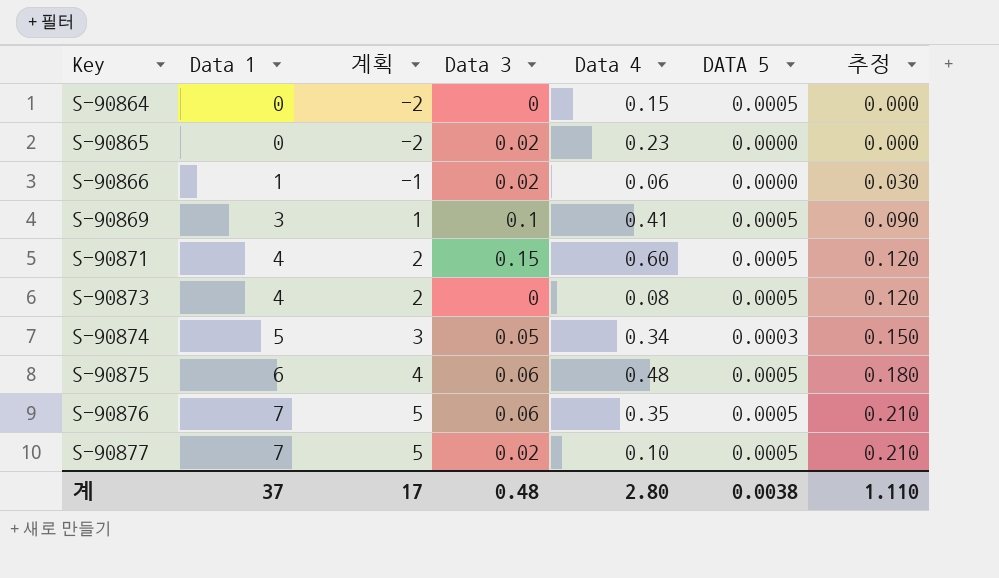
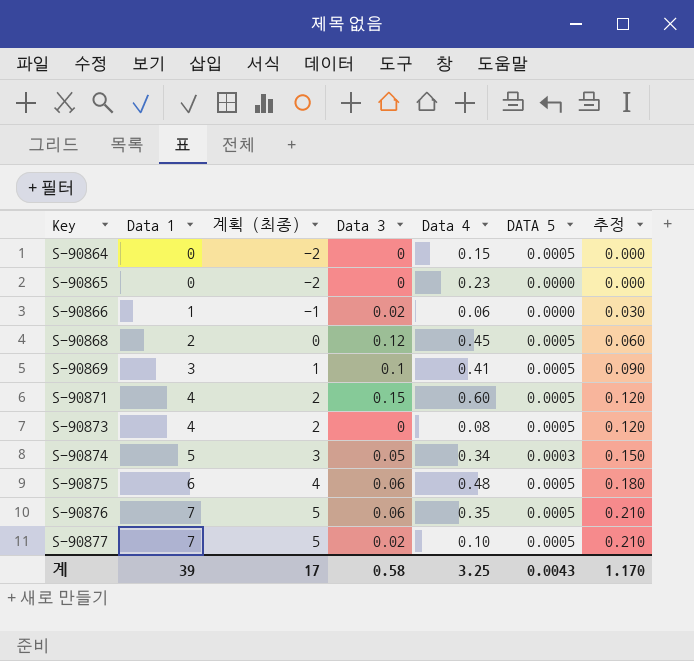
column name: 계획 -> 계획 (최종)
S-90865 | Data 3: 0.02 -> 0
row S-90868: none -> 2 | 0 | 0.12 | 0.45 | 0.0005 | 0.060
계 | Data 1: 37 -> 39
계 | Data 3: 0.48 -> 0.58
계 | Data 4: 2.80 -> 3.25
계 | DATA 5: 0.0038 -> 0.0043
계 | 추정: 1.110 -> 1.170

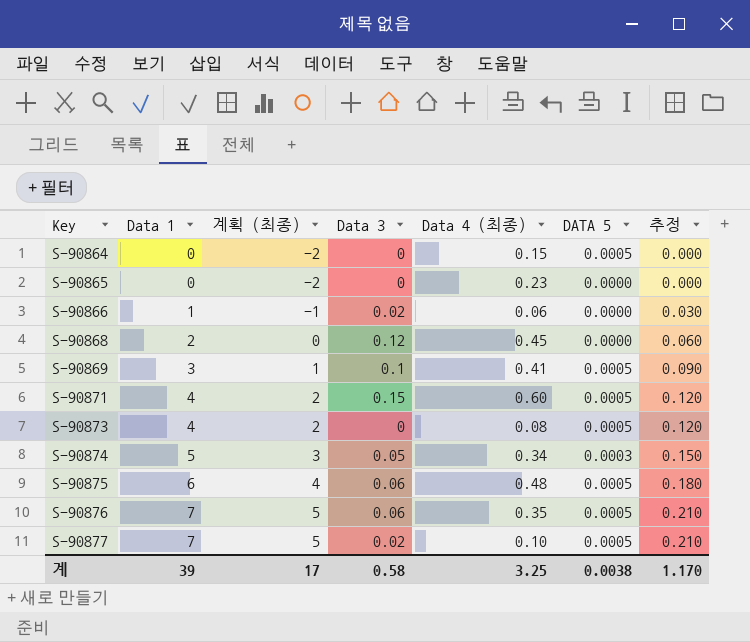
column name: Data 4 -> Data 4 (최종)
S-90868 | DATA 5: 0.0005 -> 0.0000
계 | DATA 5: 0.0043 -> 0.0038

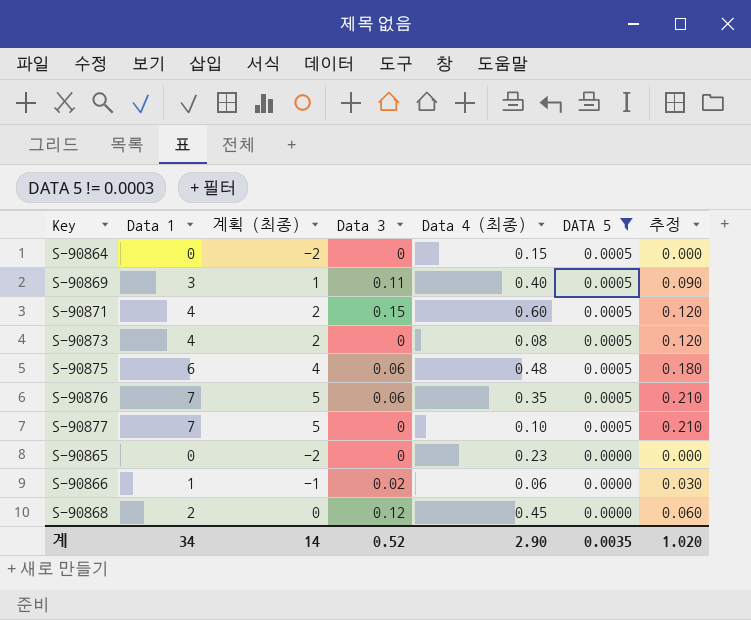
filter: none -> DATA 5 != 0.0003
row order: Key ascending -> DATA 5 descending
S-90869 | Data 3: 0.1 -> 0.11
S-90869 | Data 4 (최종): 0.41 -> 0.40
S-90877 | Data 3: 0.02 -> 0
계 | Data 1: 39 -> 34
계 | 계획 (최종): 17 -> 14
계 | Data 3: 0.58 -> 0.52
계 | Data 4 (최종): 3.25 -> 2.90
계 | DATA 5: 0.0038 -> 0.0035
계 | 추정: 1.170 -> 1.020

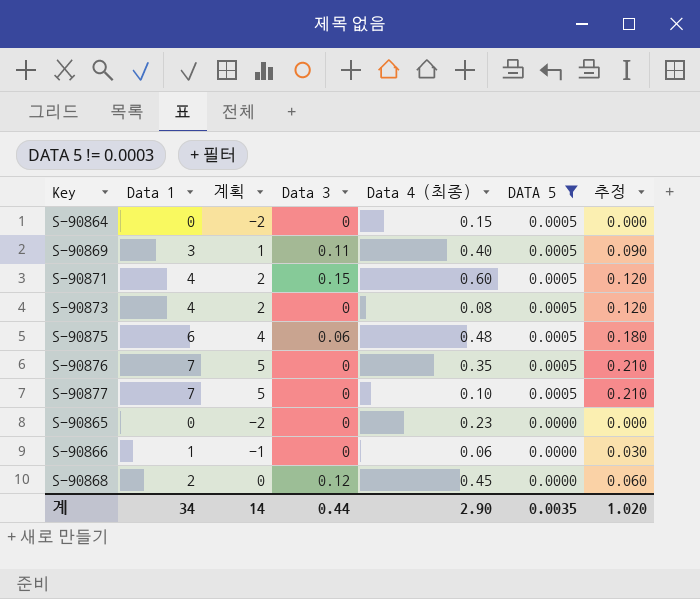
column name: 계획 (최종) -> 계획
S-90876 | Data 3: 0.06 -> 0
S-90866 | Data 3: 0.02 -> 0
계 | Data 3: 0.52 -> 0.44

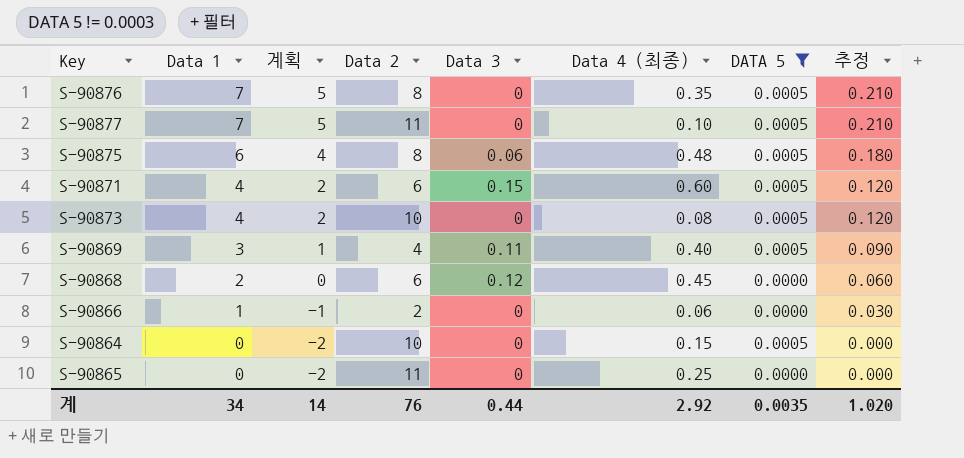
row order: DATA 5 descending -> Data 1 descending
column Data 2 | position: none -> 4
S-90865 | Data 4 (최종): 0.23 -> 0.25
계 | Data 4 (최종): 2.90 -> 2.92

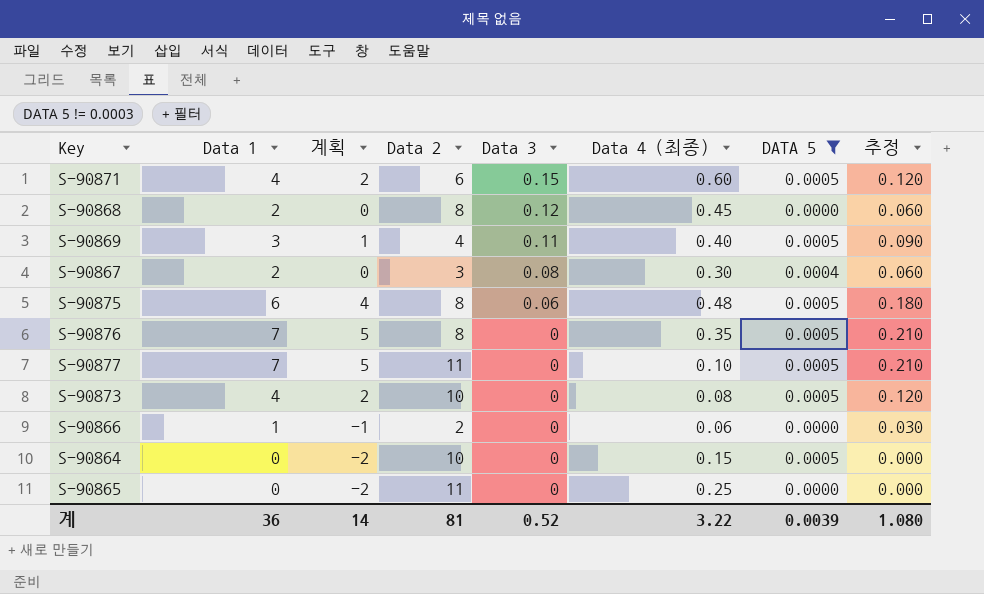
row order: Data 1 descending -> Data 3 descending
S-90868 | Data 2: 6 -> 8
row S-90867: none -> 2 | 0 | 3 | 0.08 | 0.30 | 0.0004 | 0.060
계 | Data 1: 34 -> 36
계 | Data 2: 76 -> 81
계 | Data 3: 0.44 -> 0.52
계 | Data 4 (최종): 2.92 -> 3.22
계 | DATA 5: 0.0035 -> 0.0039
계 | 추정: 1.020 -> 1.080

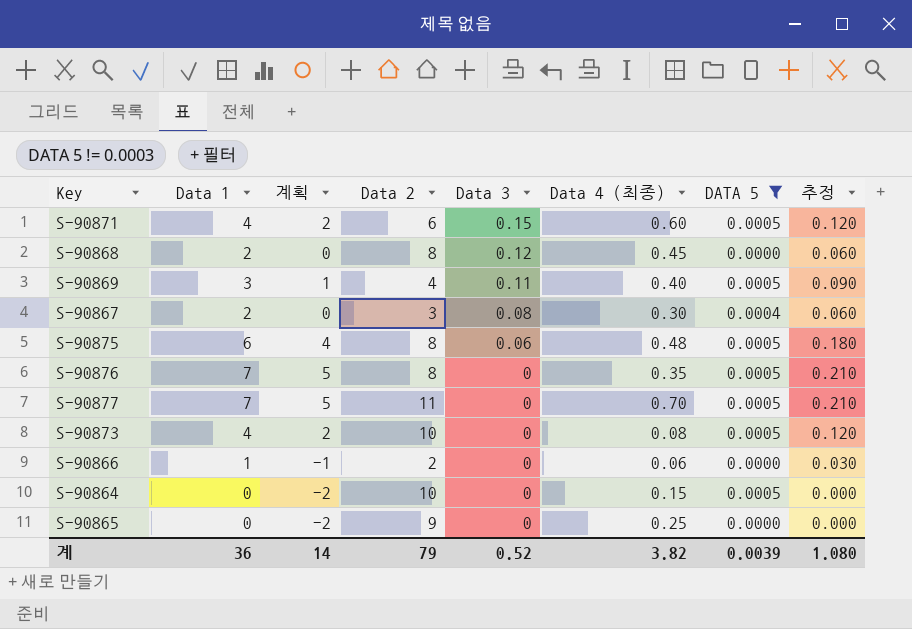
S-90877 | Data 4 (최종): 0.10 -> 0.70
S-90865 | Data 2: 11 -> 9
계 | Data 2: 81 -> 79
계 | Data 4 (최종): 3.22 -> 3.82

